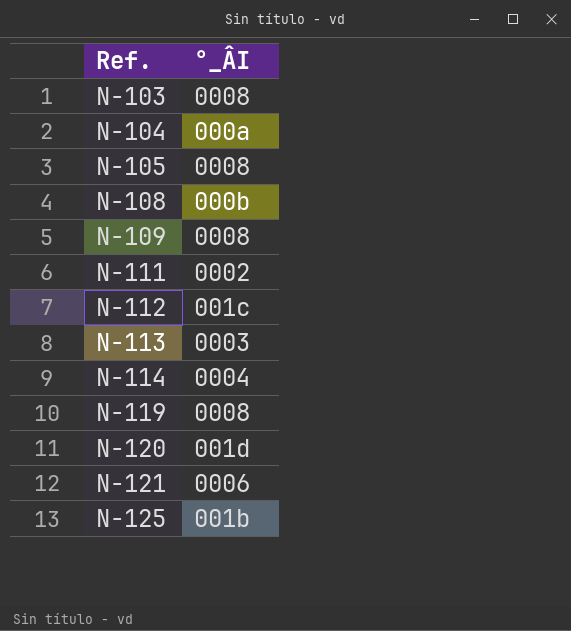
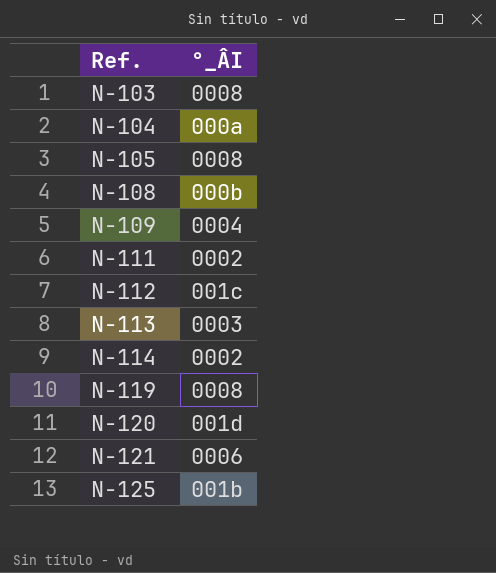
N-109 | °_ÂI: 0008 -> 0004
N-114 | °_ÂI: 0004 -> 0002

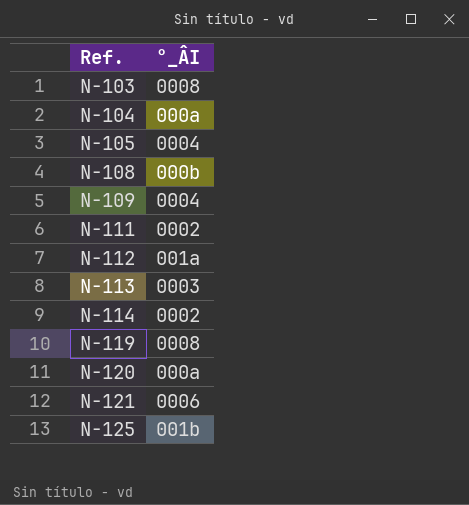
N-105 | °_ÂI: 0008 -> 0004
N-112 | °_ÂI: 001c -> 001a
N-120 | °_ÂI: 001d -> 000a

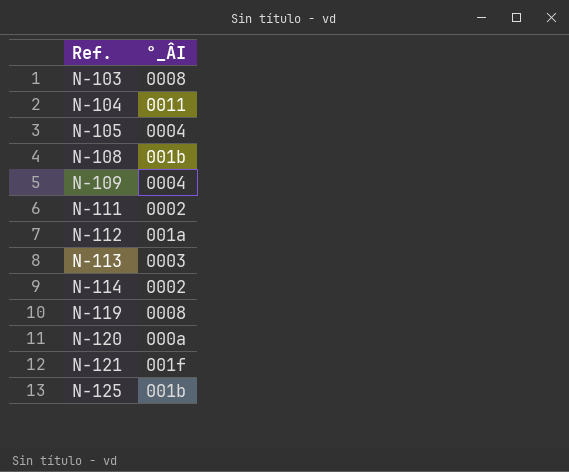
N-104 | °_ÂI: 000a -> 0011
N-108 | °_ÂI: 000b -> 001b
N-121 | °_ÂI: 0006 -> 001f

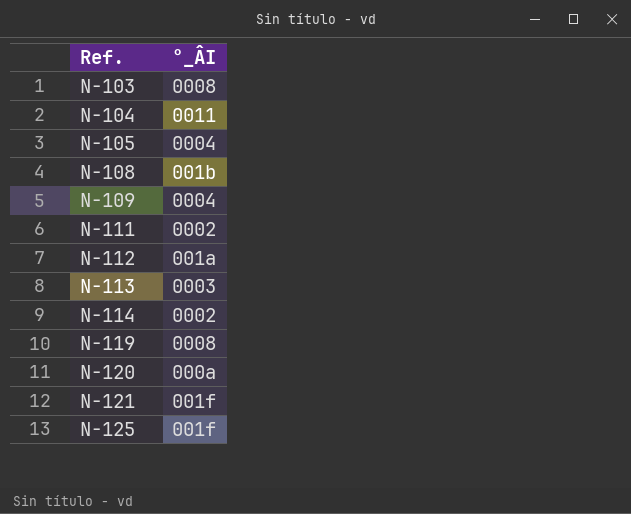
N-125 | °_ÂI: 001b -> 001f

